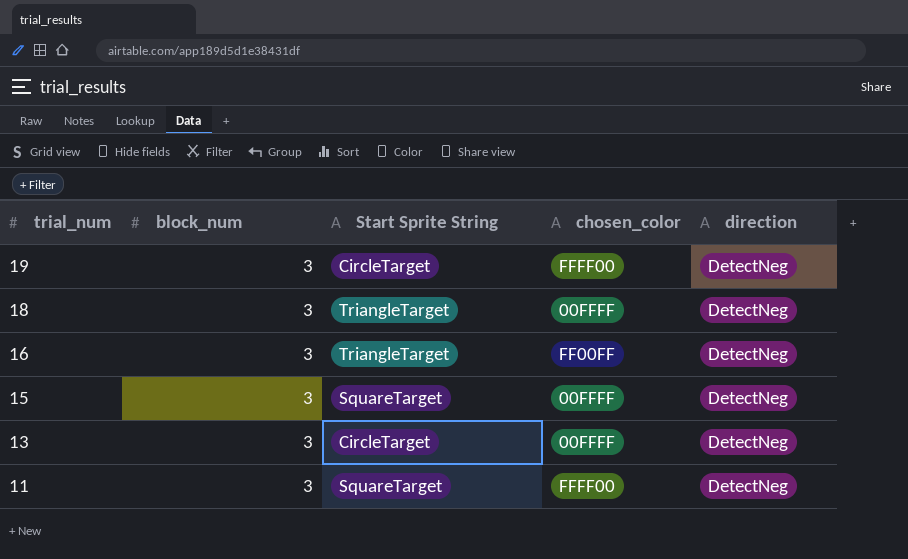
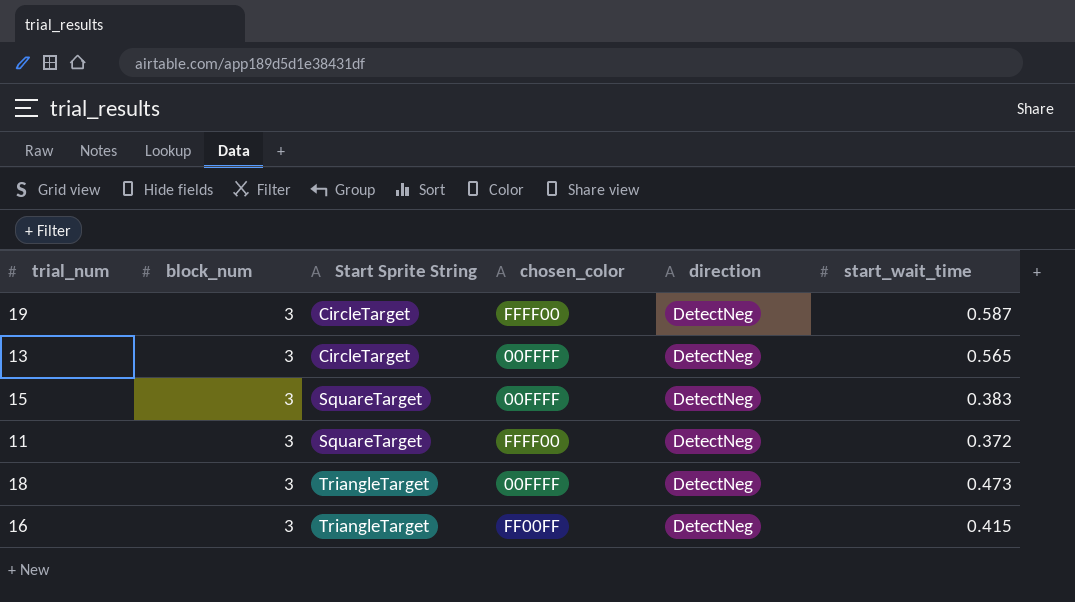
row order: trial_num descending -> Start Sprite String ascending
column start_wait_time | position: none -> 6

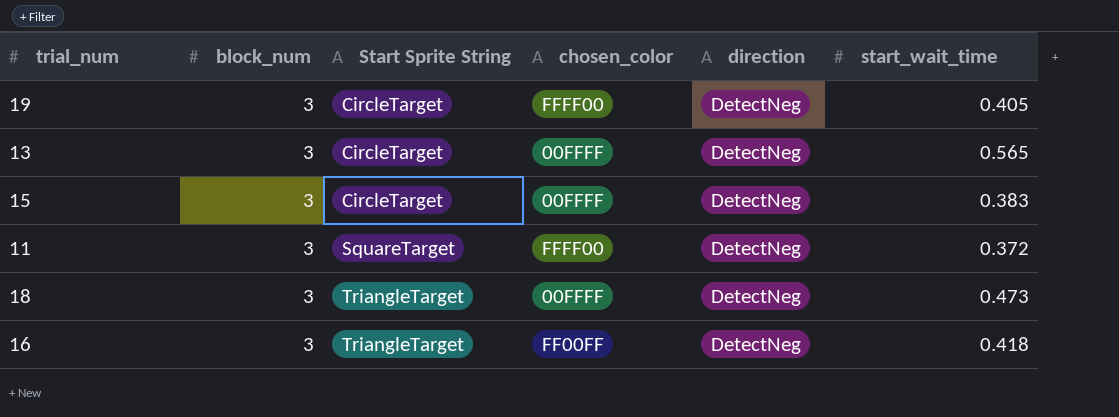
19 | start_wait_time: 0.587 -> 0.405
15 | Start Sprite String: SquareTarget -> CircleTarget
16 | start_wait_time: 0.415 -> 0.418

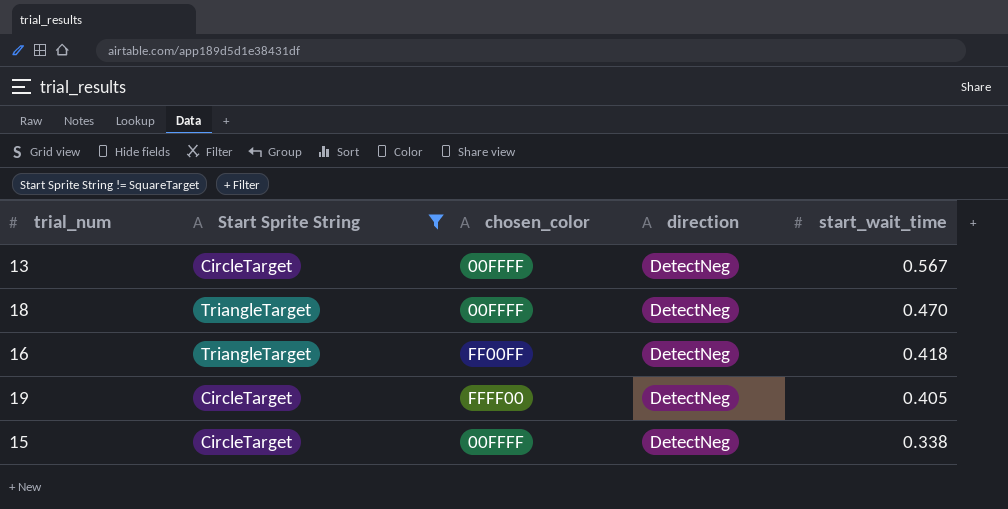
filter: none -> Start Sprite String != SquareTarget
row order: Start Sprite String ascending -> start_wait_time descending
column block_num | position: 2 -> none
13 | start_wait_time: 0.565 -> 0.567
18 | start_wait_time: 0.473 -> 0.470
15 | start_wait_time: 0.383 -> 0.338

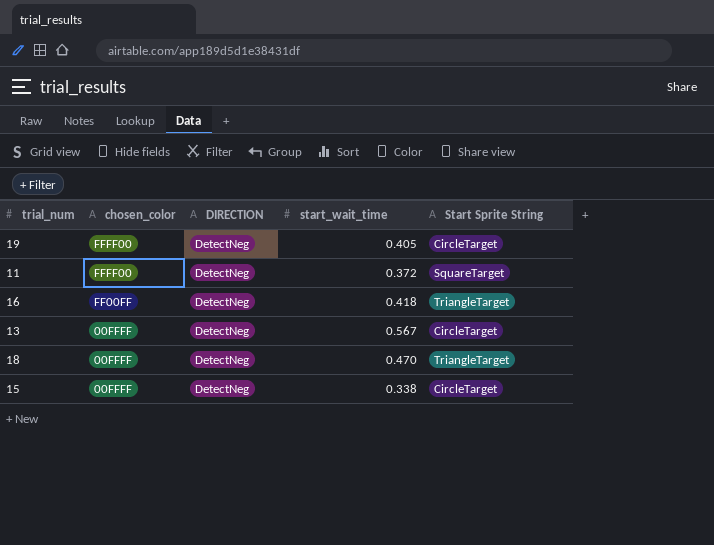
filter: Start Sprite String != SquareTarget -> none
row order: start_wait_time descending -> chosen_color descending
column name: direction -> DIRECTION
column Start Sprite String | position: 2 -> 5

